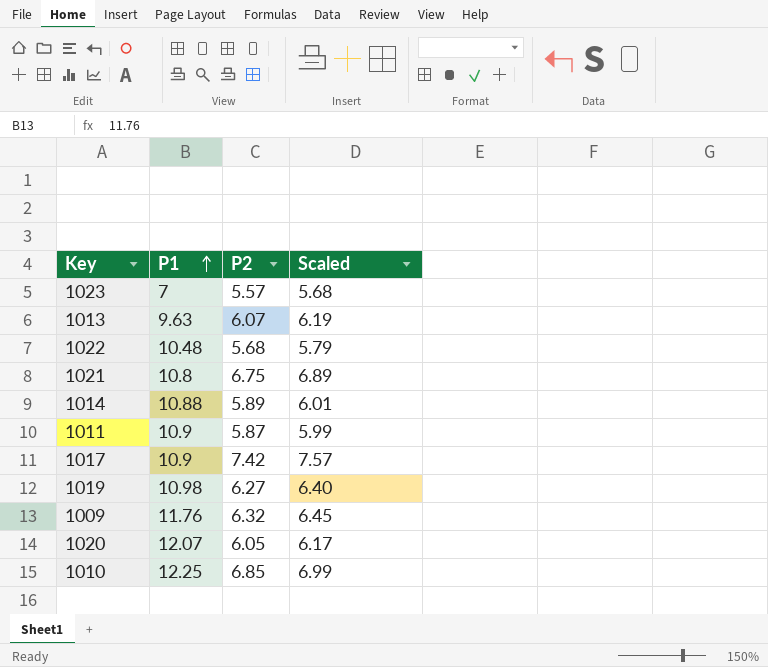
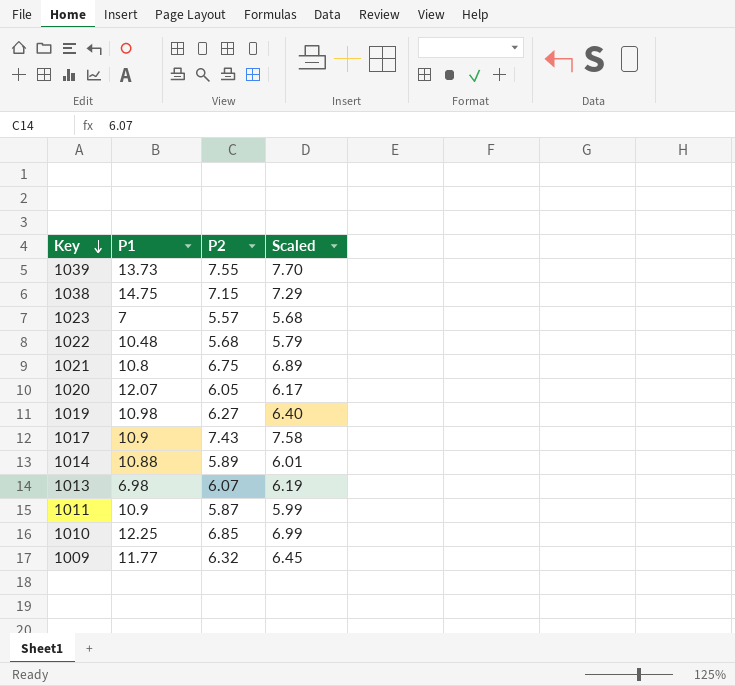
row order: P1 ascending -> Key descending
row 1039: none -> 13.73 | 7.55 | 7.70
row 1038: none -> 14.75 | 7.15 | 7.29
1017 | P2: 7.42 -> 7.43
1017 | Scaled: 7.57 -> 7.58
1013 | P1: 9.63 -> 6.98
1009 | P1: 11.76 -> 11.77

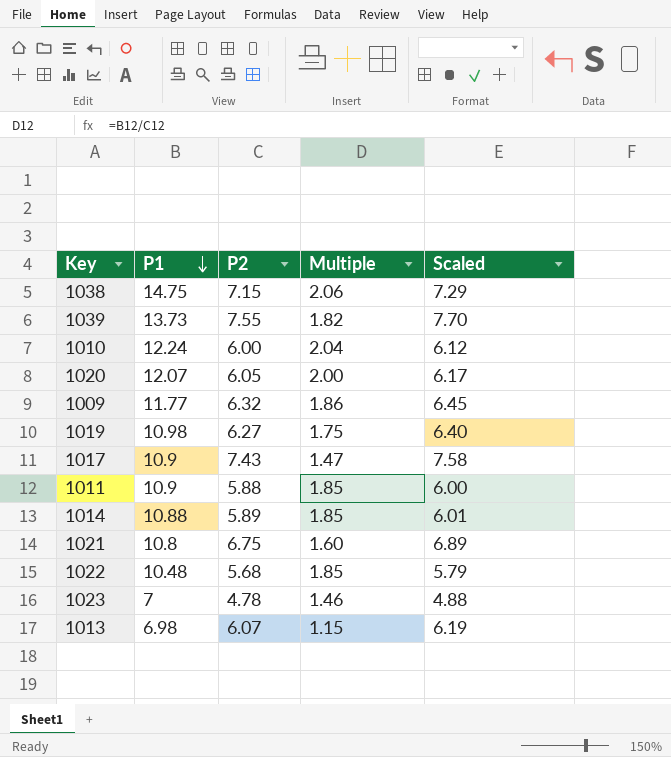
row order: Key descending -> P1 descending
column Multiple | formula: none -> [P1] / [P2]
1010 | P1: 12.25 -> 12.24
1010 | P2: 6.85 -> 6.00
1010 | Scaled: 6.99 -> 6.12
1011 | P2: 5.87 -> 5.88
1011 | Scaled: 5.99 -> 6.00
1023 | P2: 5.57 -> 4.78
1023 | Scaled: 5.68 -> 4.88

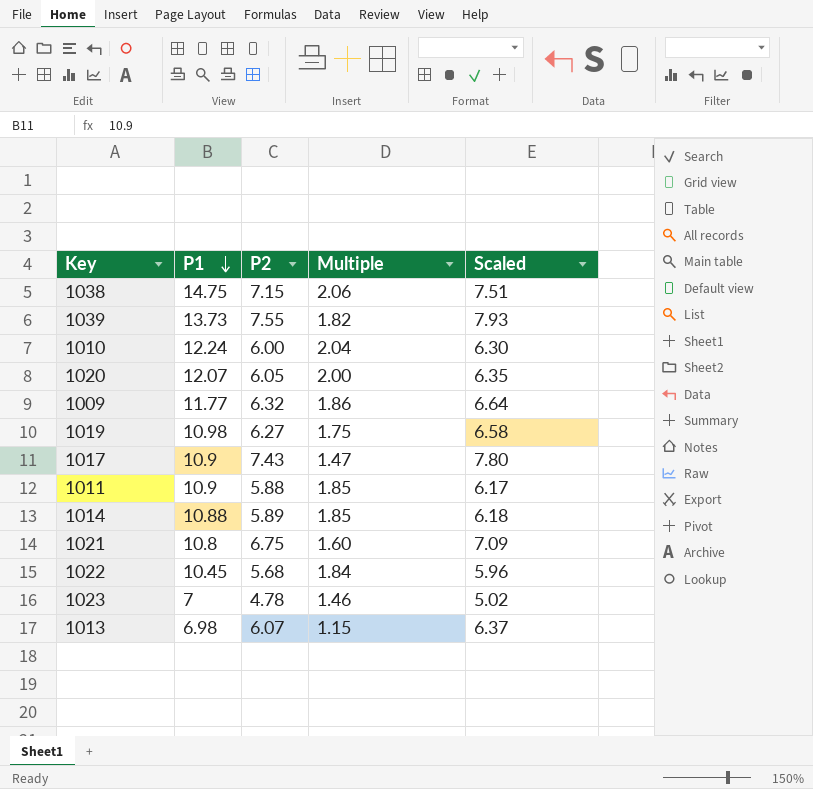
column Scaled | formula: [P2] * 1.02 -> [P2] * 1.05
1022 | P1: 10.48 -> 10.45
1022 | Multiple: 1.85 -> 1.84

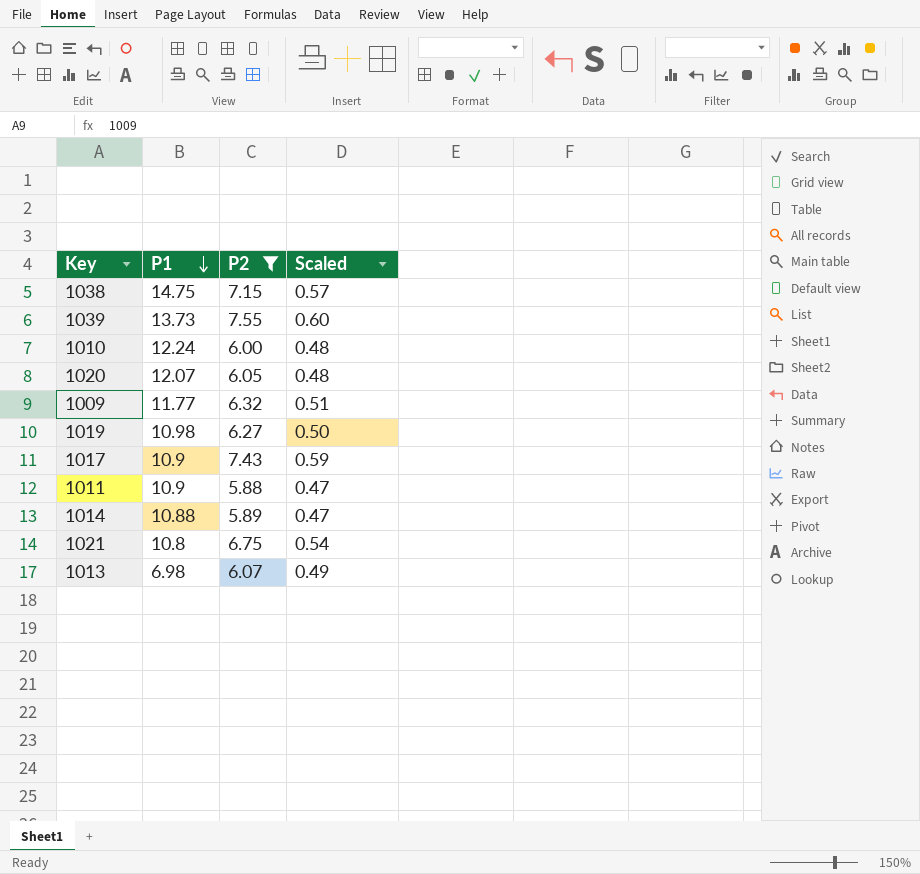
filter: none -> P2 >= 5.88
column Multiple | formula: [P1] / [P2] -> none
column Scaled | formula: [P2] * 1.05 -> [P2] * 0.08

